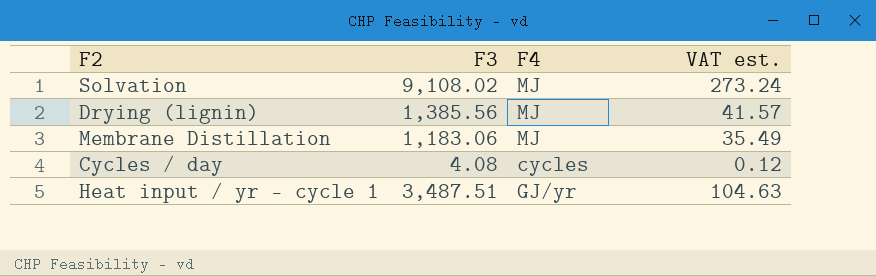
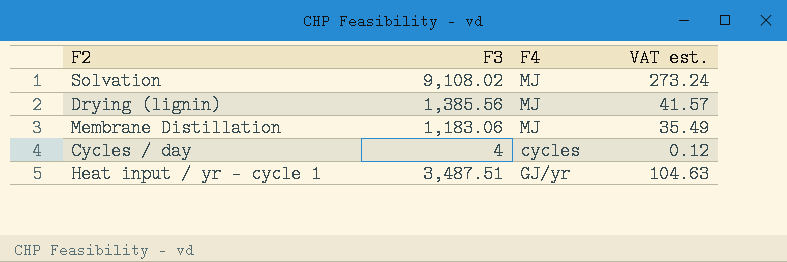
Cycles / day | F3: 4.08 -> 4

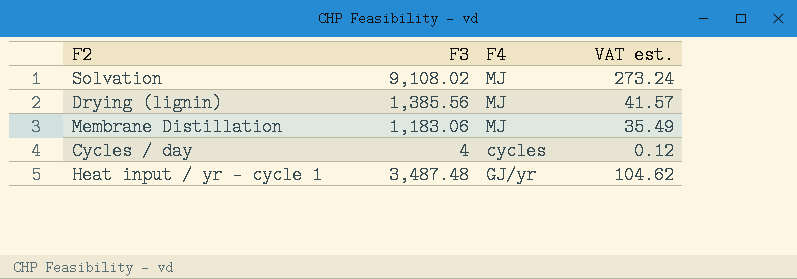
Heat input / yr - cycle 1 | F3: 3,487.51 -> 3,487.48
Heat input / yr - cycle 1 | VAT est.: 104.63 -> 104.62

